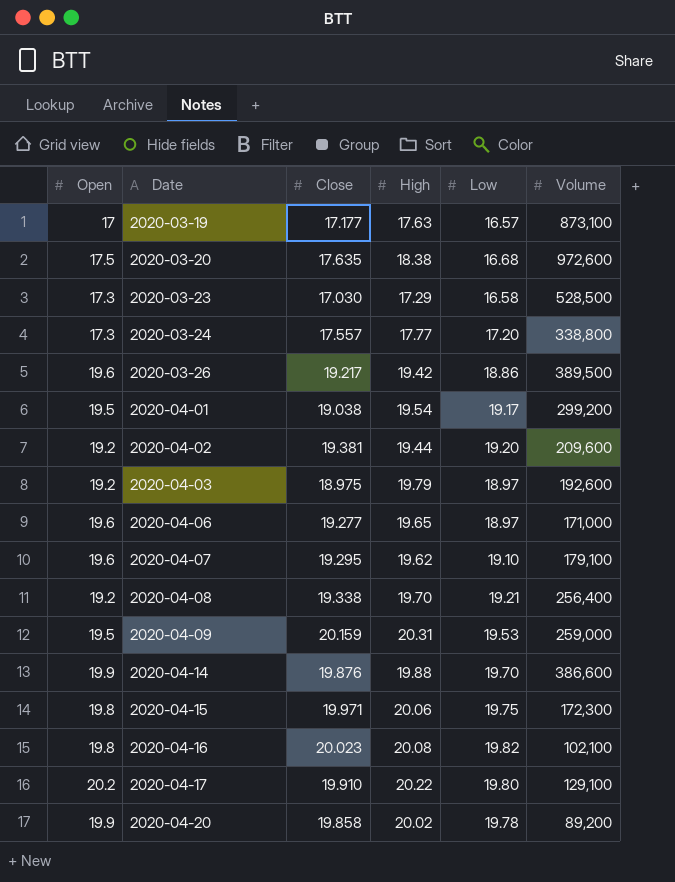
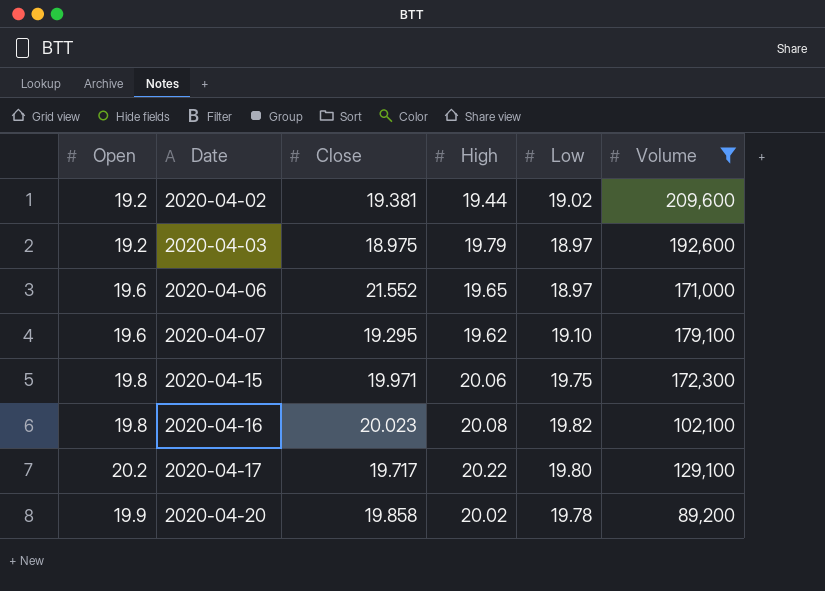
filter: none -> Volume <= 209,600
2020-04-02 | Low: 19.20 -> 19.02
2020-04-06 | Close: 19.277 -> 21.552
2020-04-17 | Close: 19.910 -> 19.717

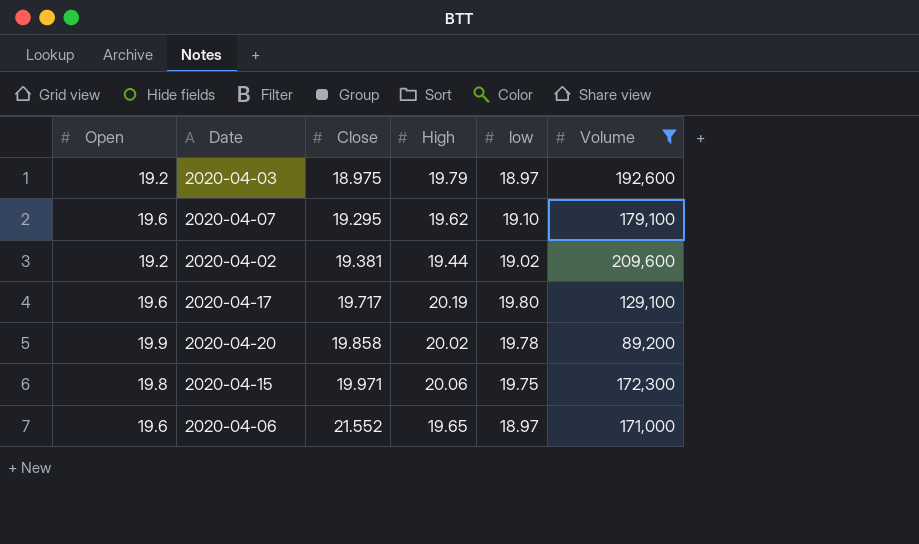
row order: Date ascending -> Close ascending
column name: Low -> low
row 2020-04-16: 19.8 | 20.023 | 20.08 | 19.82 | 102,100 -> none
2020-04-17 | Open: 20.2 -> 19.6
2020-04-17 | High: 20.22 -> 20.19

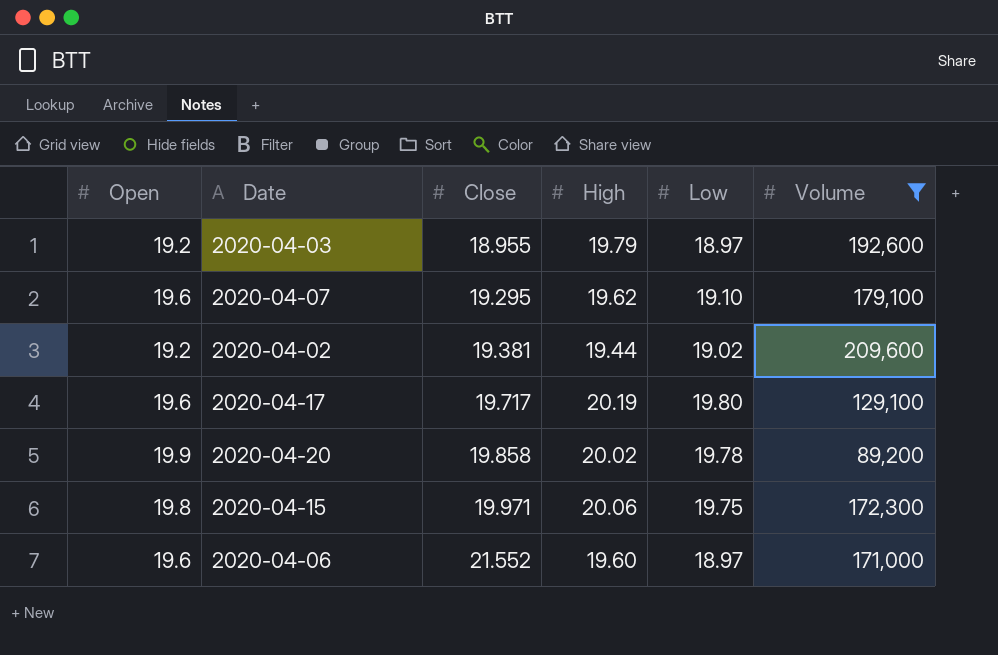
column name: low -> Low
2020-04-03 | Close: 18.975 -> 18.955
2020-04-06 | High: 19.65 -> 19.60

